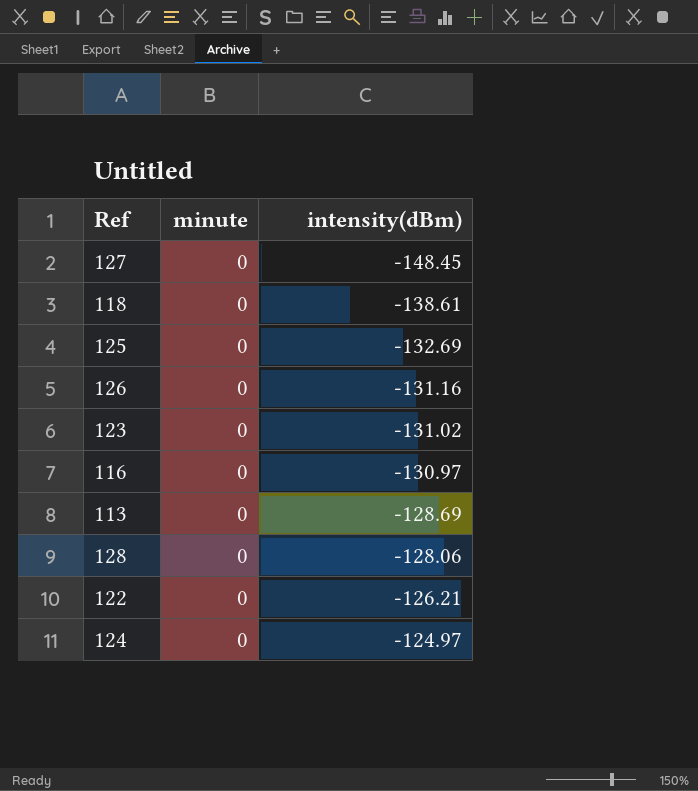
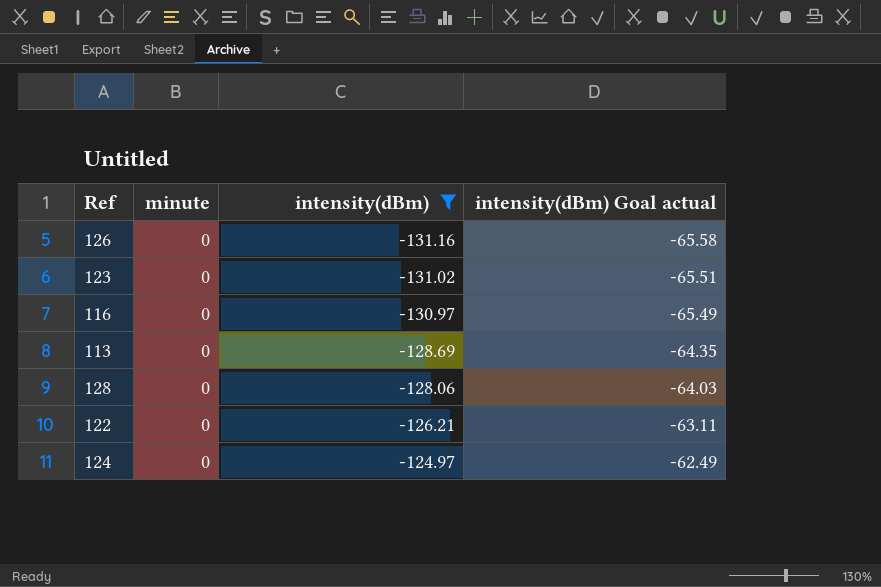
filter: none -> intensity(dBm) >= -131.16
column intensity(dBm) Goal actual | formula: none -> [intensity(dBm)] * 0.5

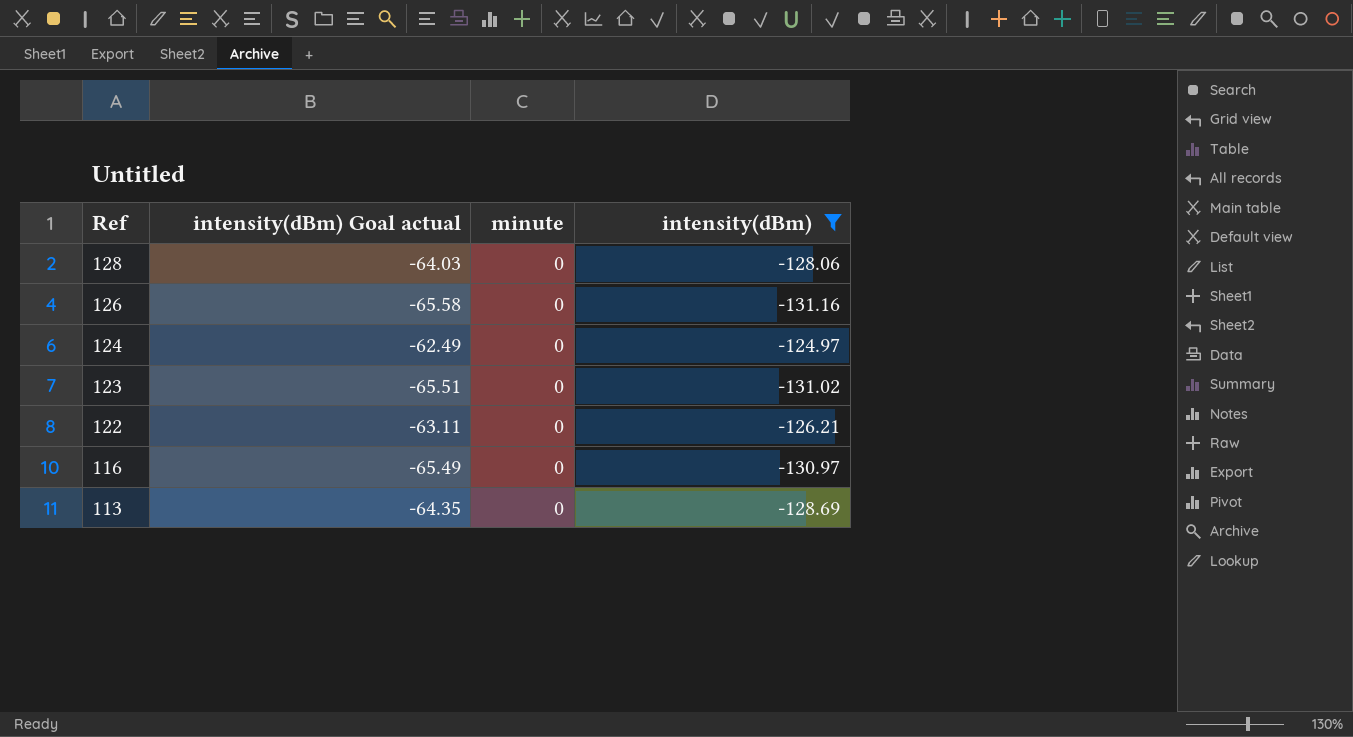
row order: intensity(dBm) ascending -> Ref descending
column intensity(dBm) Goal actual | position: 4 -> 2

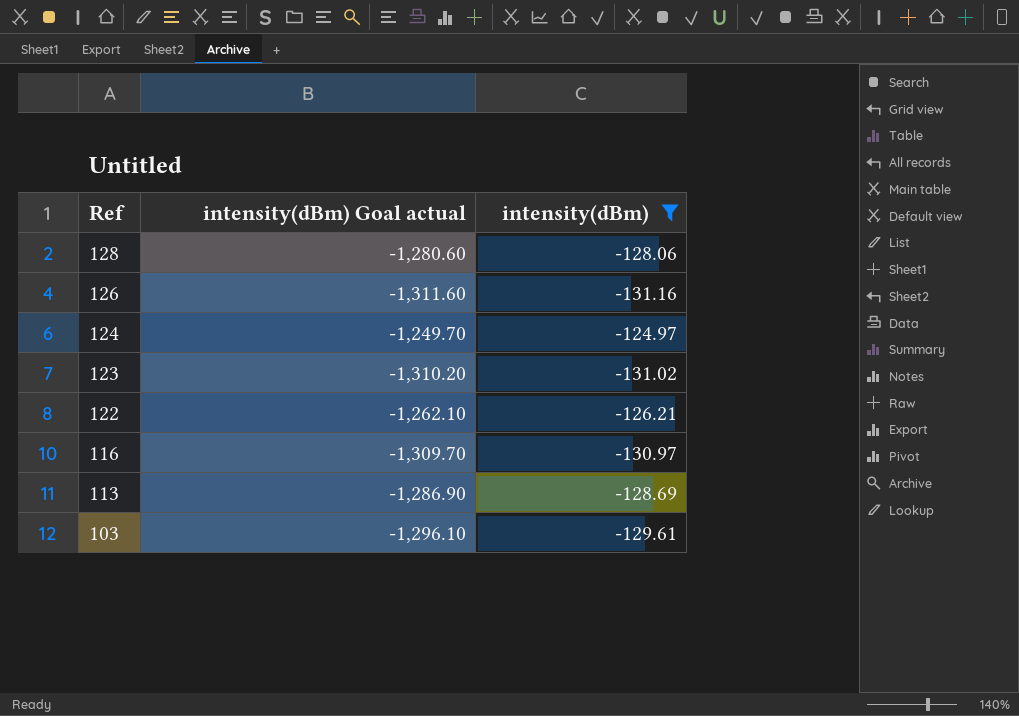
column minute | position: 3 -> none
column intensity(dBm) Goal actual | formula: [intensity(dBm)] * 0.5 -> [intensity(dBm)] * 10
row 103: none -> -1,296.10 | -129.61

